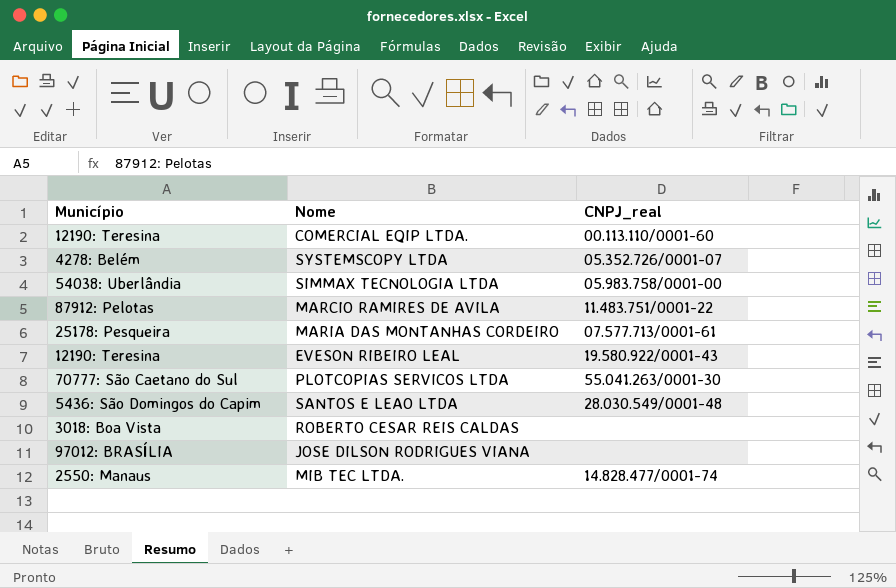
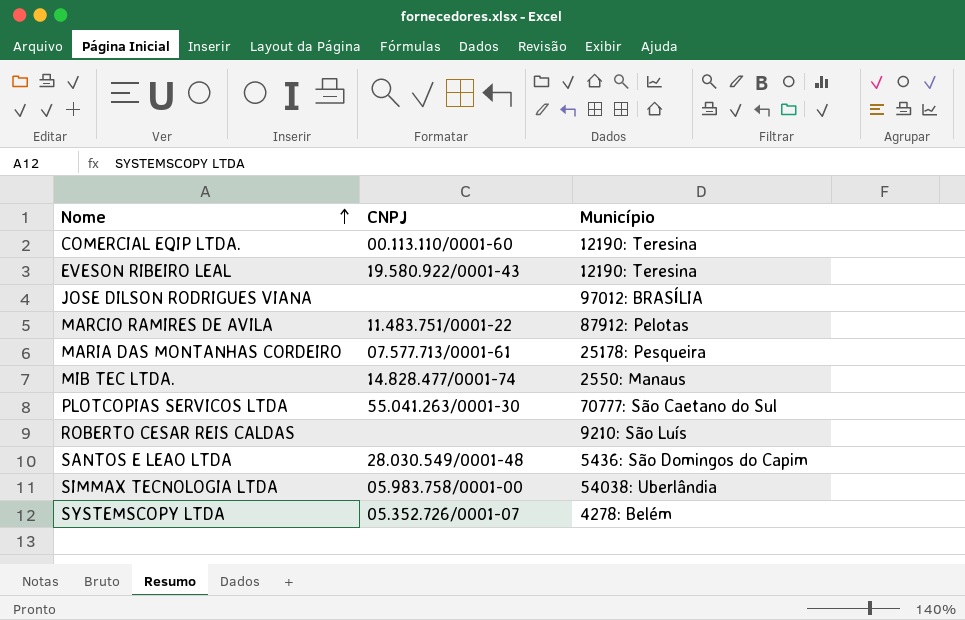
row order: none -> Nome ascending
column name: CNPJ_real -> CNPJ
column Município | position: 1 -> 3
ROBERTO CESAR REIS CALDAS | Município: 3018: Boa Vista -> 9210: São Luís

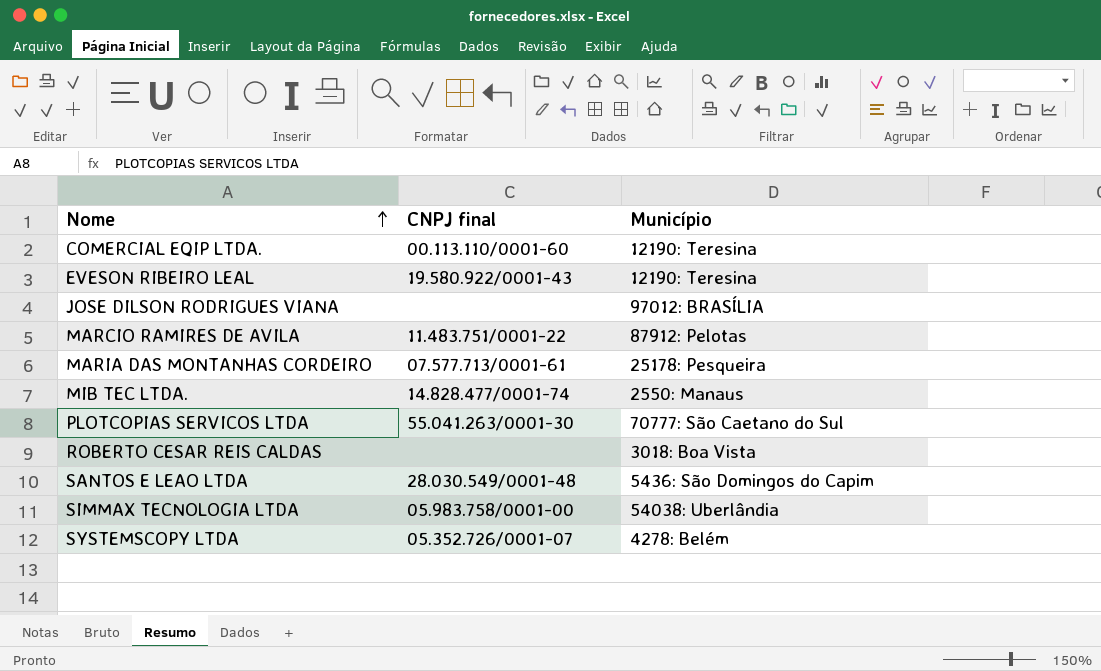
column name: CNPJ -> CNPJ final
ROBERTO CESAR REIS CALDAS | Município: 9210: São Luís -> 3018: Boa Vista

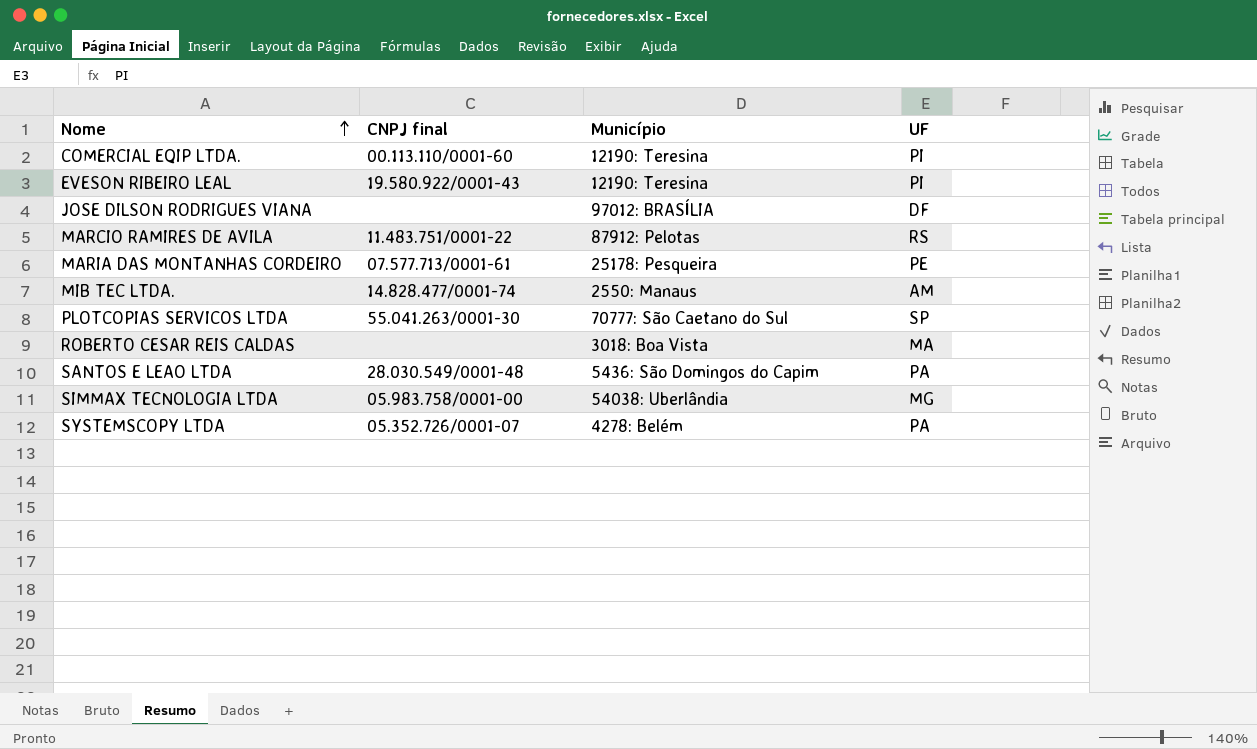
column UF | position: none -> 4

